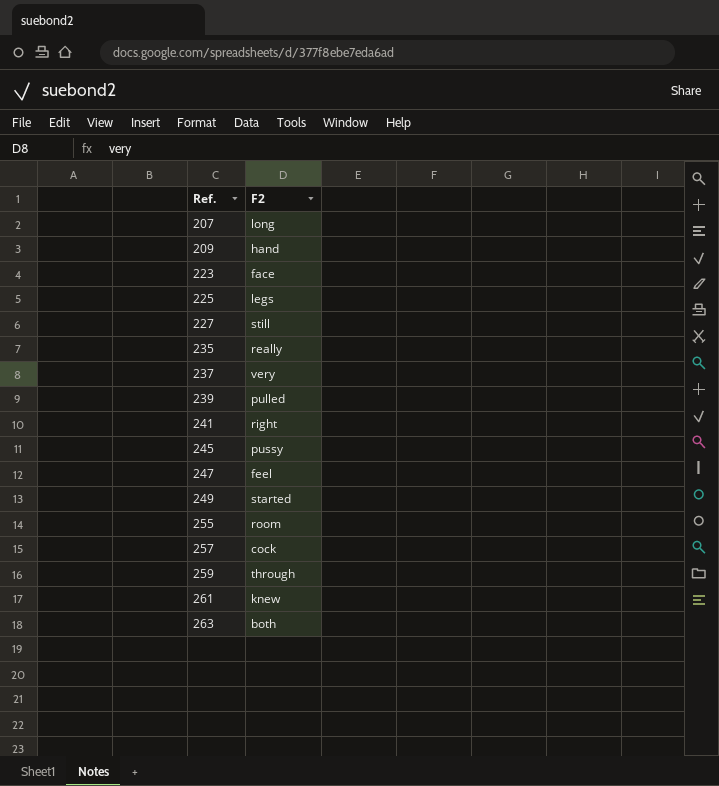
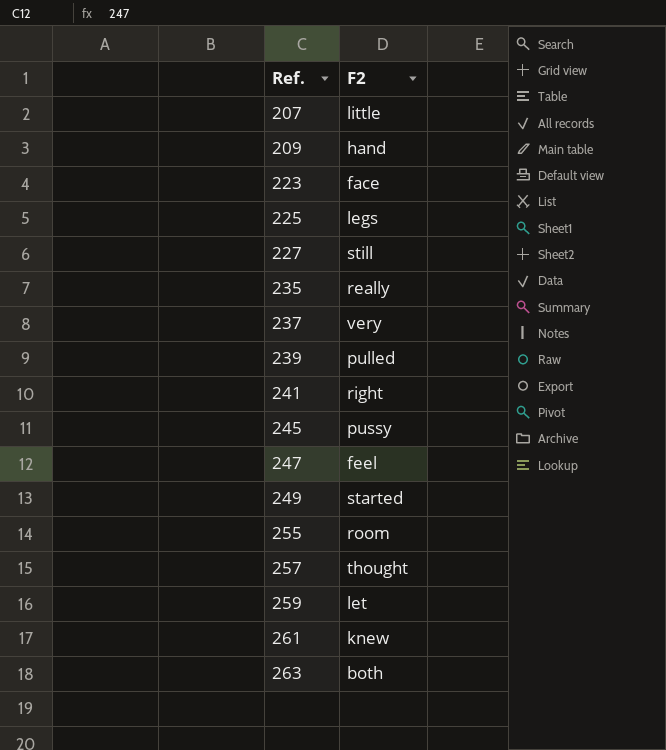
207 | F2: long -> little
257 | F2: cock -> thought
259 | F2: through -> let

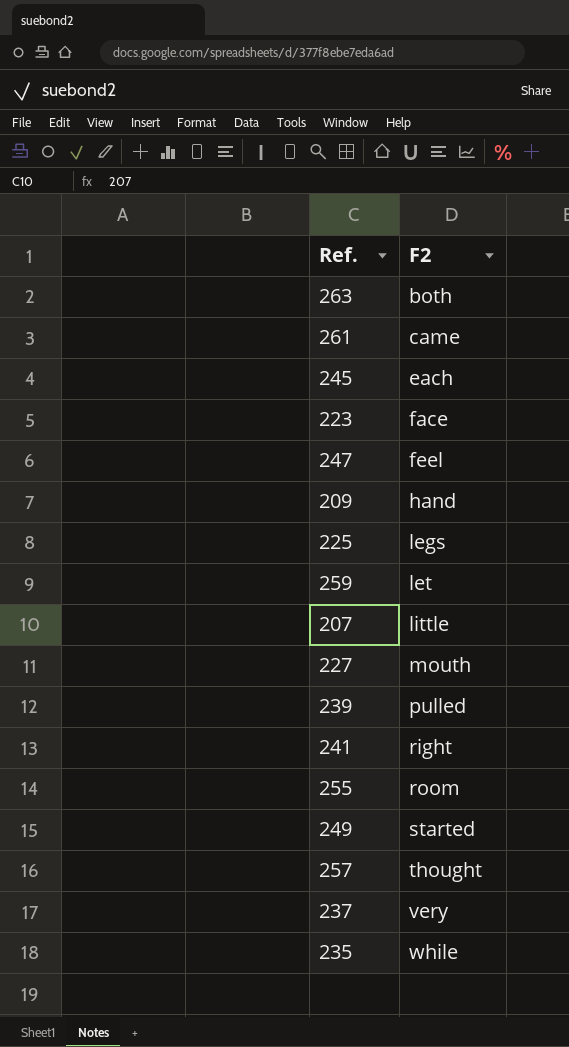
row order: Ref. ascending -> F2 ascending
261 | F2: knew -> came
245 | F2: pussy -> each
227 | F2: still -> mouth
235 | F2: really -> while

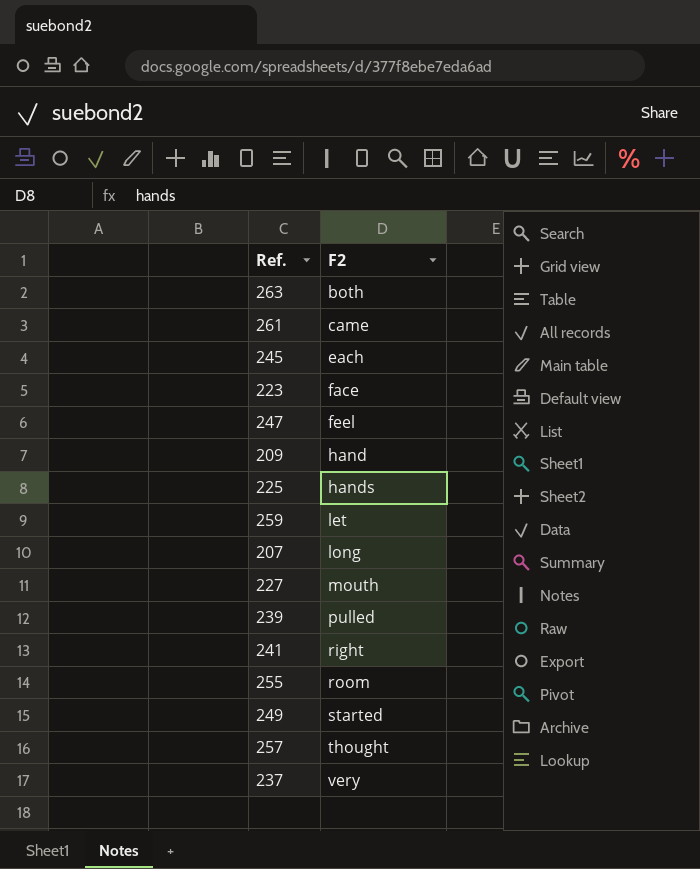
row 235: while -> none
225 | F2: legs -> hands
207 | F2: little -> long

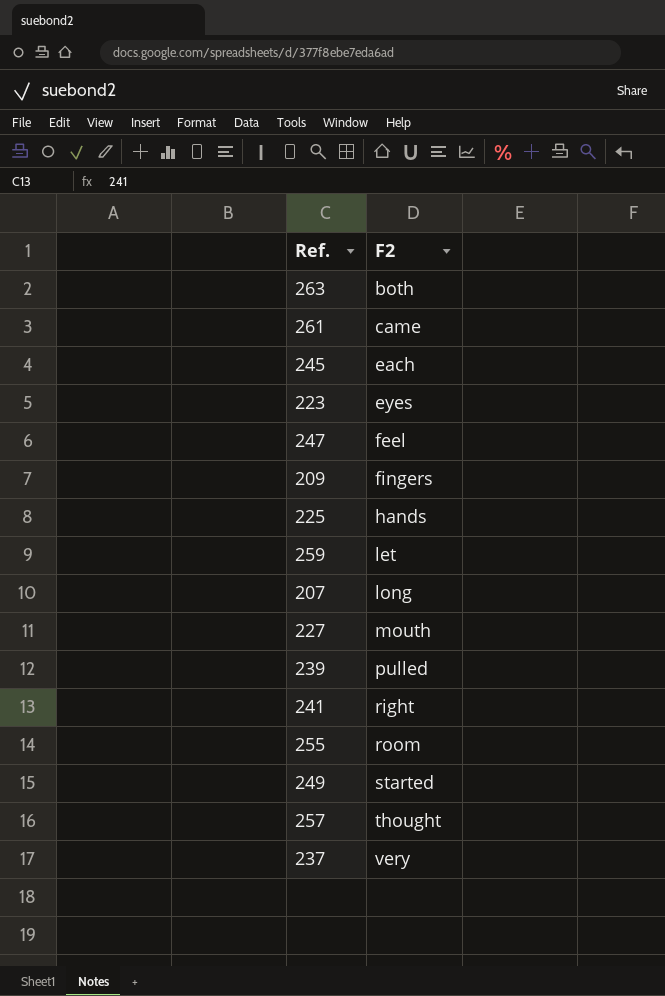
223 | F2: face -> eyes
209 | F2: hand -> fingers

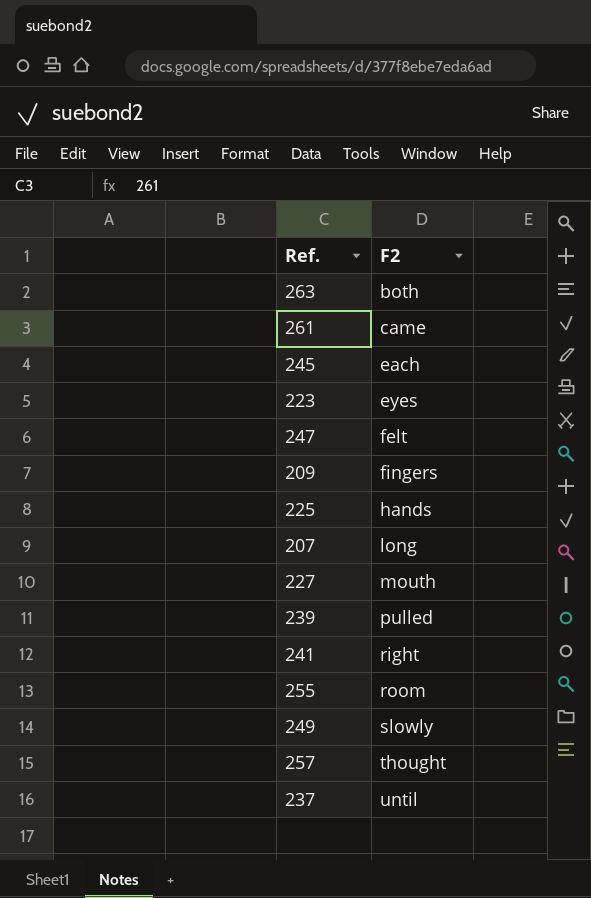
row 259: let -> none
247 | F2: feel -> felt
249 | F2: started -> slowly
237 | F2: very -> until

